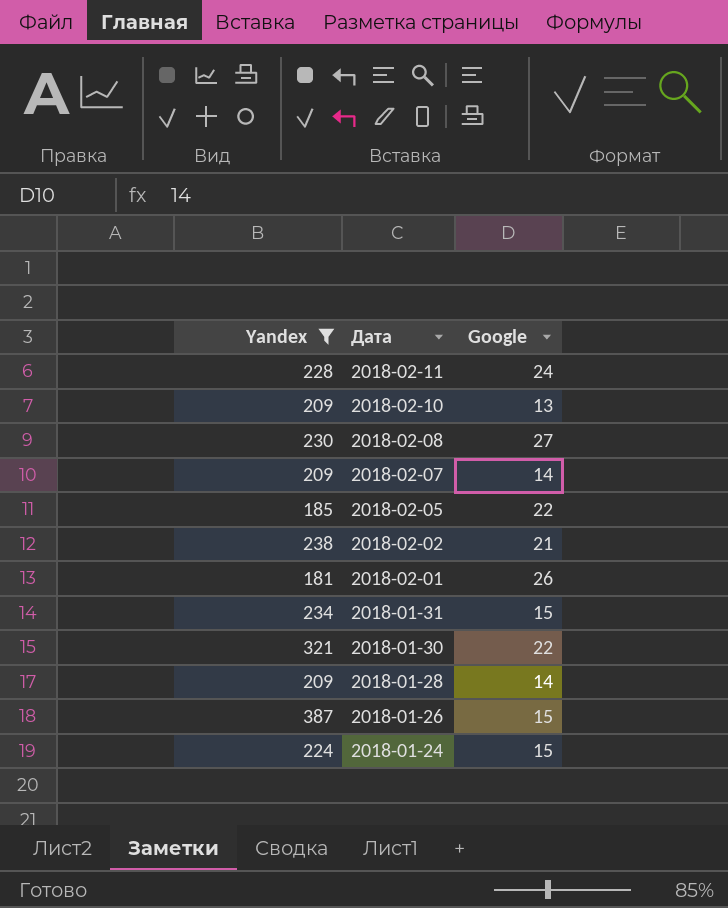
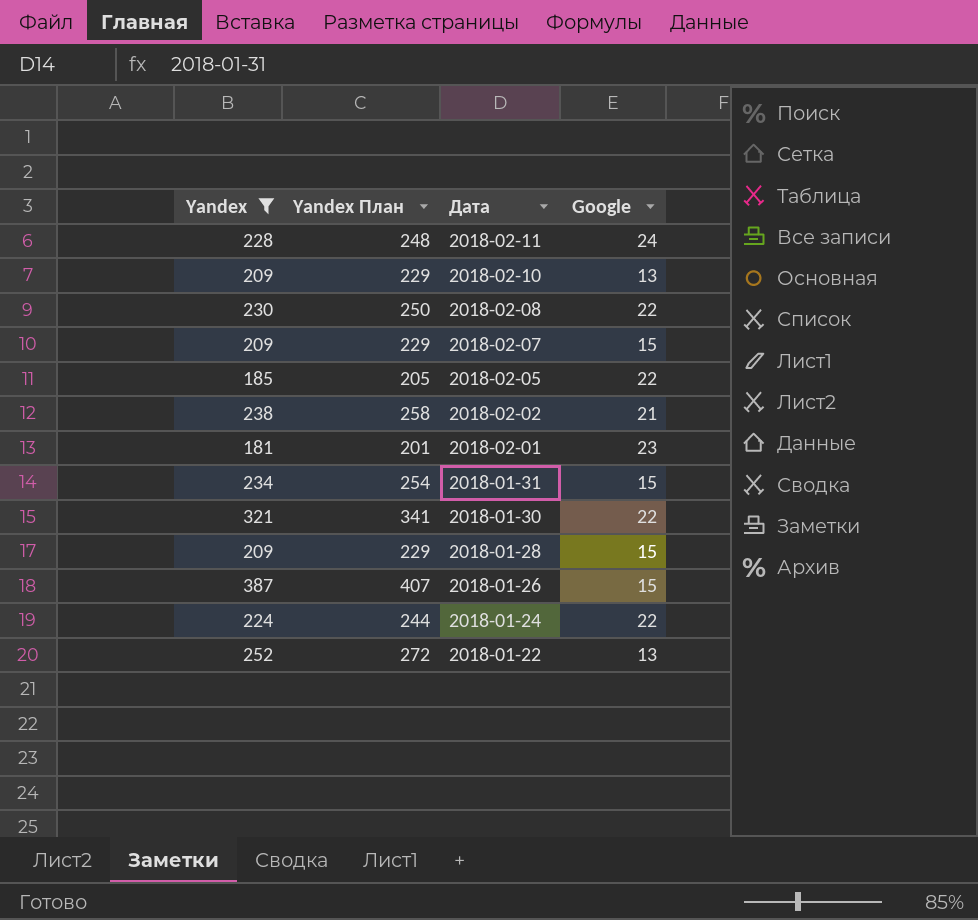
column Yandex План | formula: none -> [Yandex] + 20
2018-02-08 | Google: 27 -> 22
2018-02-07 | Google: 14 -> 15
2018-02-01 | Google: 26 -> 23
2018-01-28 | Google: 14 -> 15
2018-01-24 | Google: 15 -> 22
row 2018-01-22: none -> 252 | 272 | 13

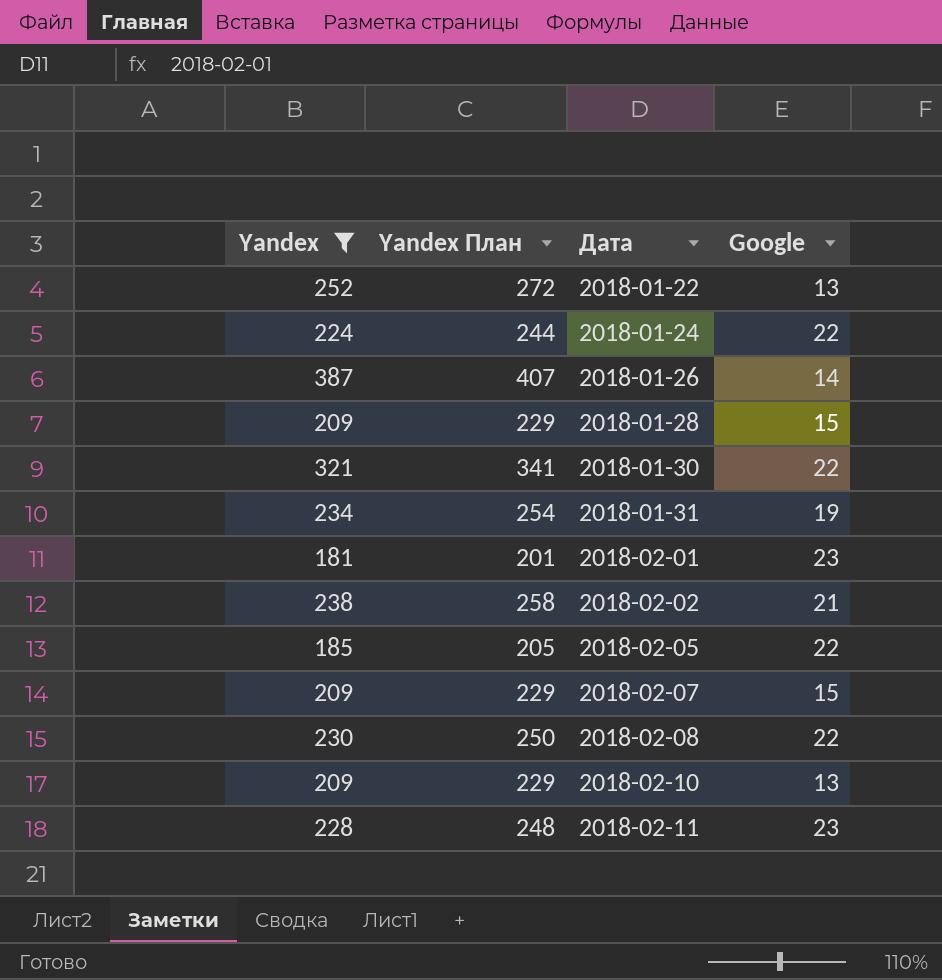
row order: Дата descending -> Дата ascending
2018-01-26 | Google: 15 -> 14
2018-01-31 | Google: 15 -> 19
2018-02-11 | Google: 24 -> 23

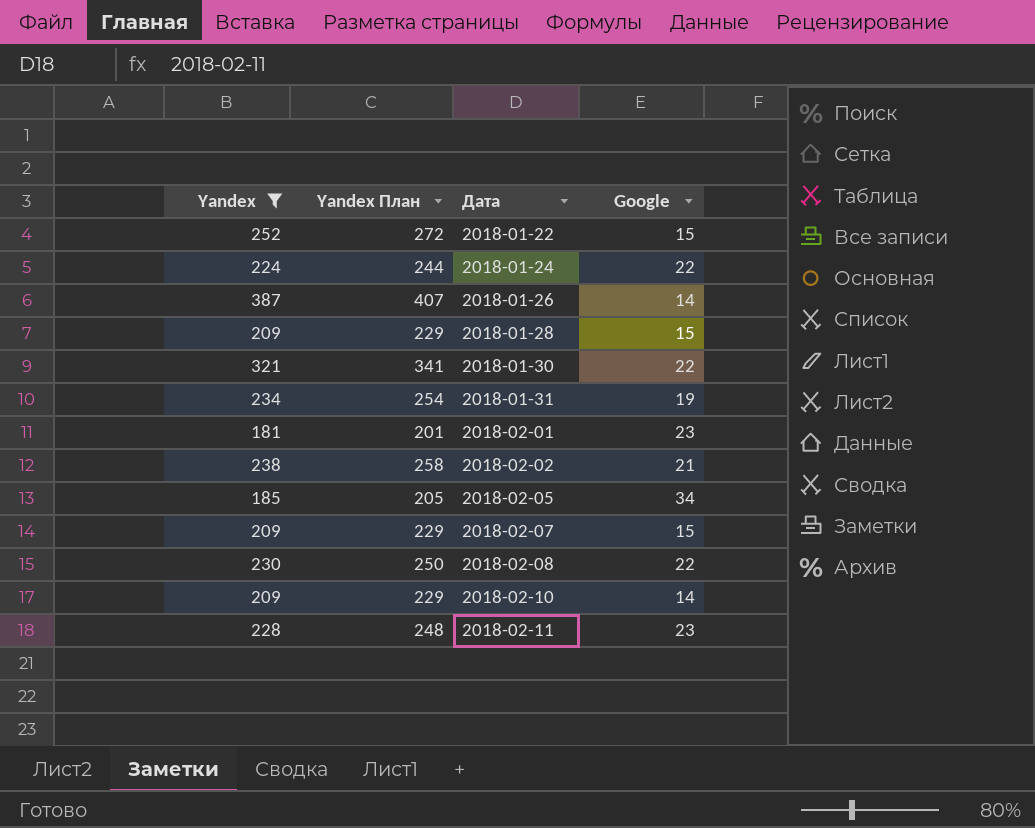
2018-01-22 | Google: 13 -> 15
2018-02-05 | Google: 22 -> 34
2018-02-10 | Google: 13 -> 14

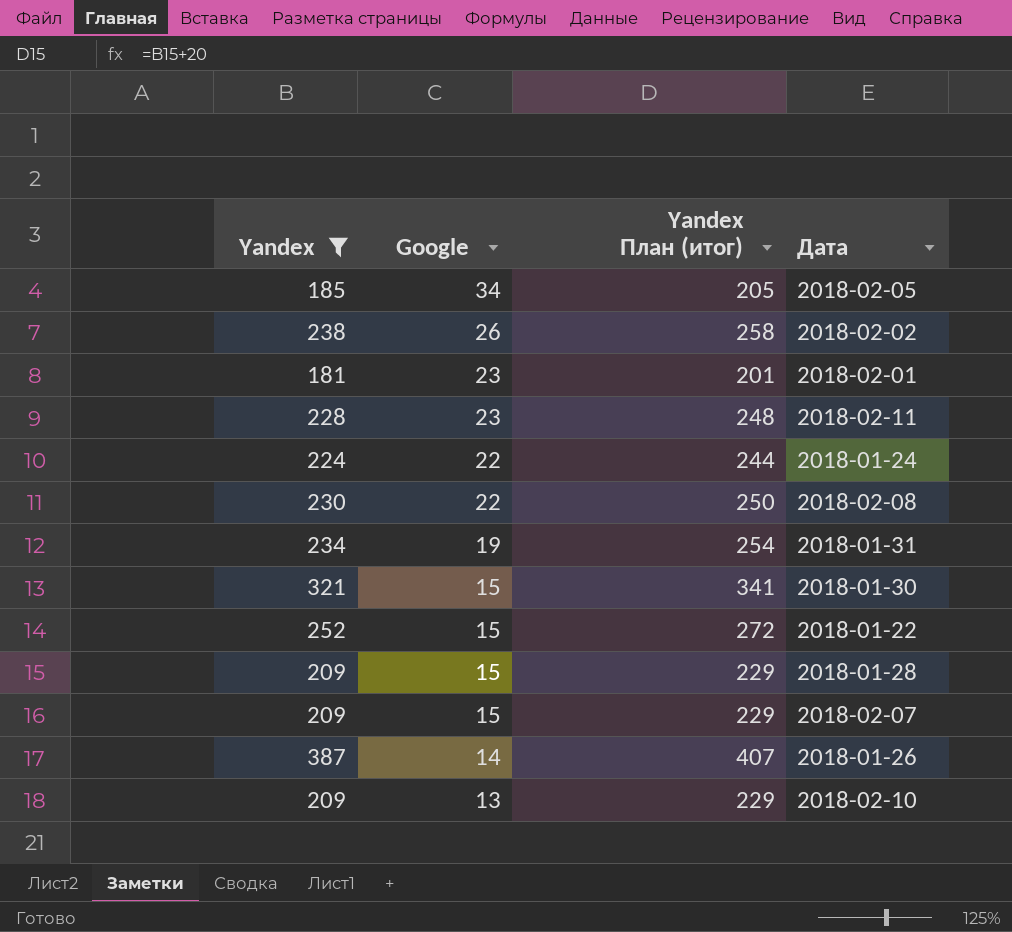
row order: Дата ascending -> Google descending
column Google | position: 4 -> 2
column name: Yandex План -> Yandex План (итог)
2018-02-02 | Google: 21 -> 26
2018-01-30 | Google: 22 -> 15
2018-02-10 | Google: 14 -> 13

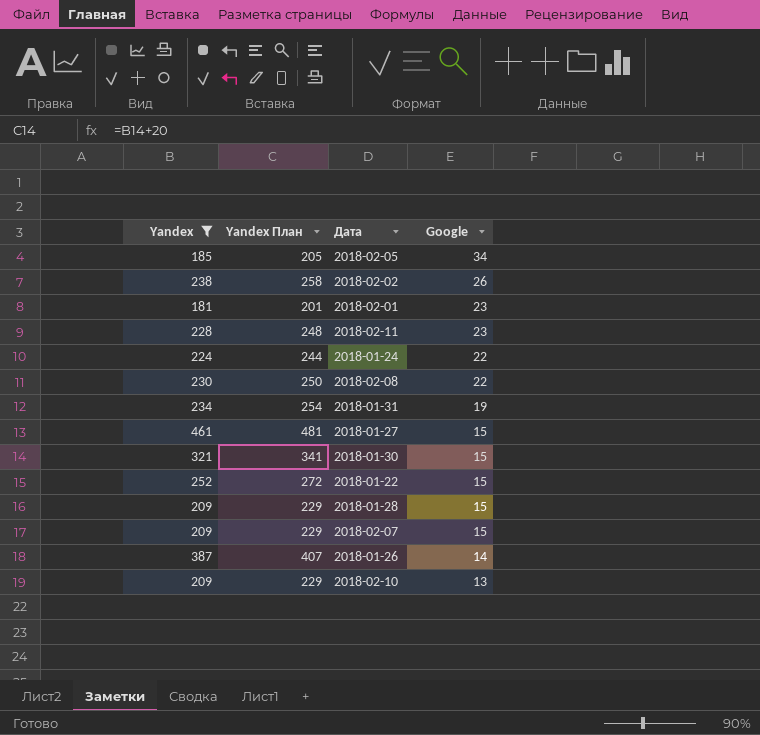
column name: Yandex План (итог) -> Yandex План
column Google | position: 2 -> 4
row 2018-01-27: none -> 461 | 481 | 15

